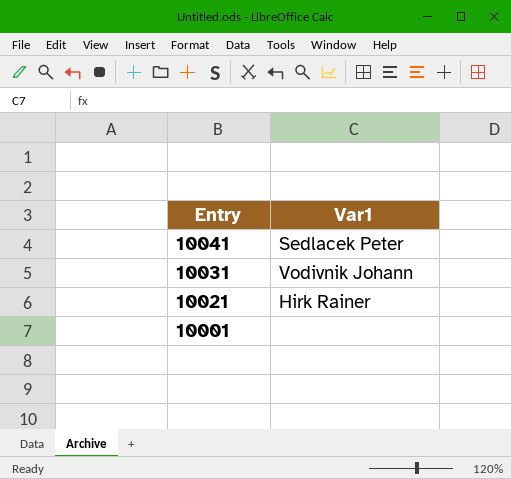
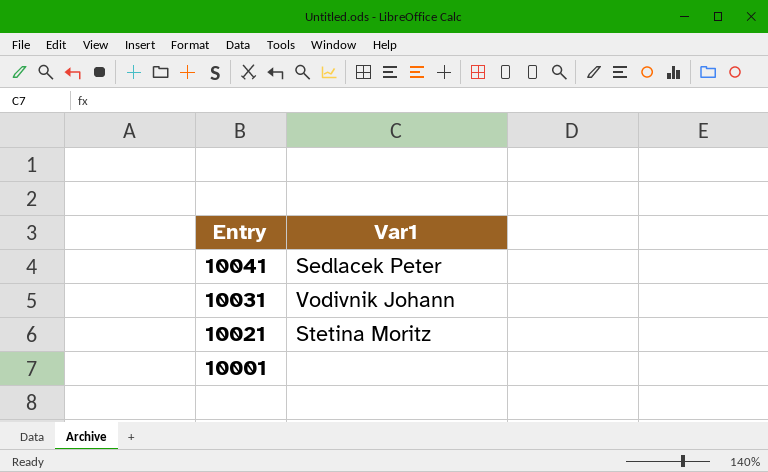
10021 | Var1: Hirk Rainer -> Stetina Moritz

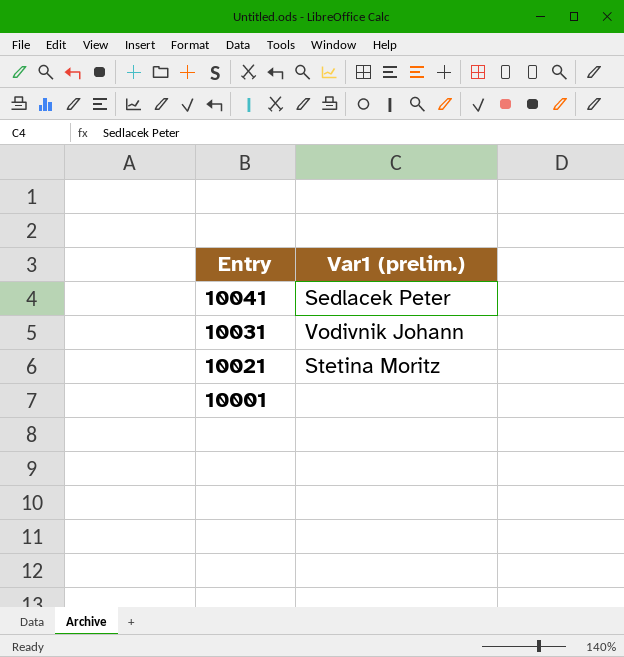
column name: Var1 -> Var1 (prelim.)

